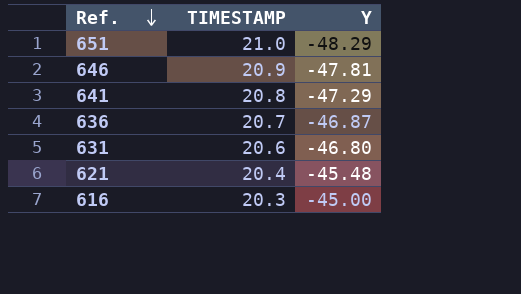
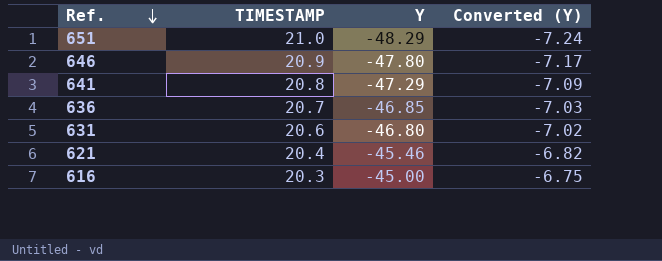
column Converted (Y) | formula: none -> [Y] * 0.15
646 | Y: -47.81 -> -47.80
636 | Y: -46.87 -> -46.85
621 | Y: -45.48 -> -45.46

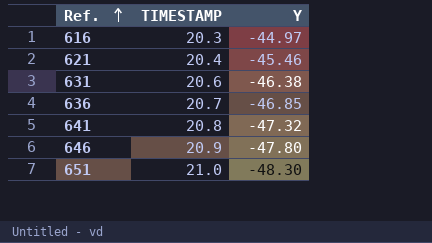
row order: Ref. descending -> Ref. ascending
column Converted (Y) | formula: [Y] * 0.15 -> none
616 | Y: -45.00 -> -44.97
631 | Y: -46.80 -> -46.38
641 | Y: -47.29 -> -47.32
651 | Y: -48.29 -> -48.30

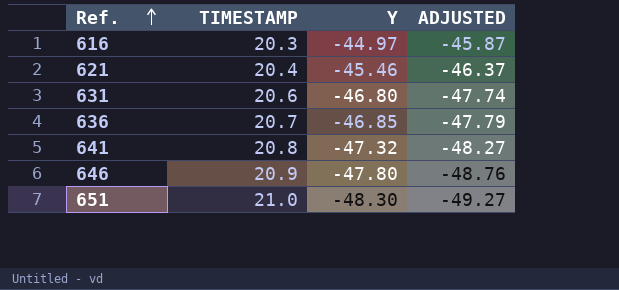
column ADJUSTED | formula: none -> [Y] * 1.02
631 | Y: -46.38 -> -46.80

